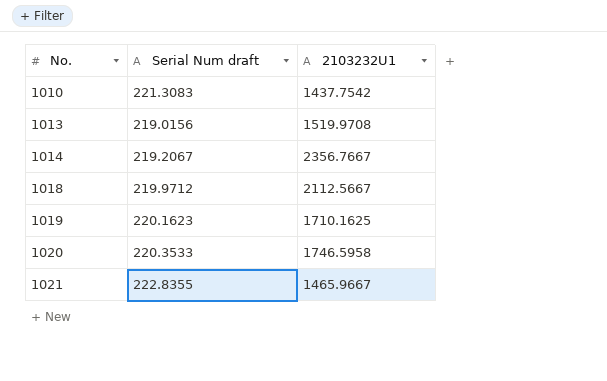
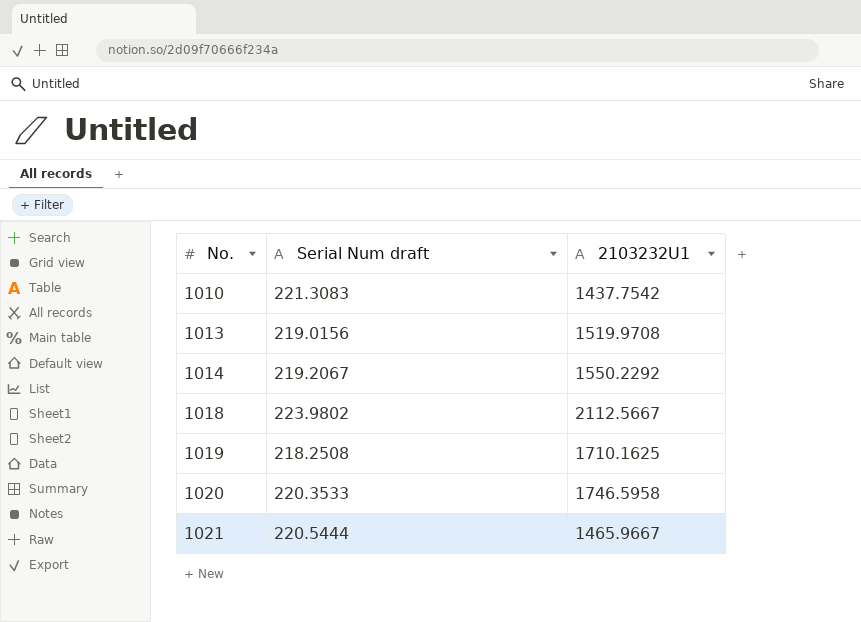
1014 | 2103232U1: 2356.7667 -> 1550.2292
1018 | Serial Num draft: 219.9712 -> 223.9802
1019 | Serial Num draft: 220.1623 -> 218.2508
1021 | Serial Num draft: 222.8355 -> 220.5444

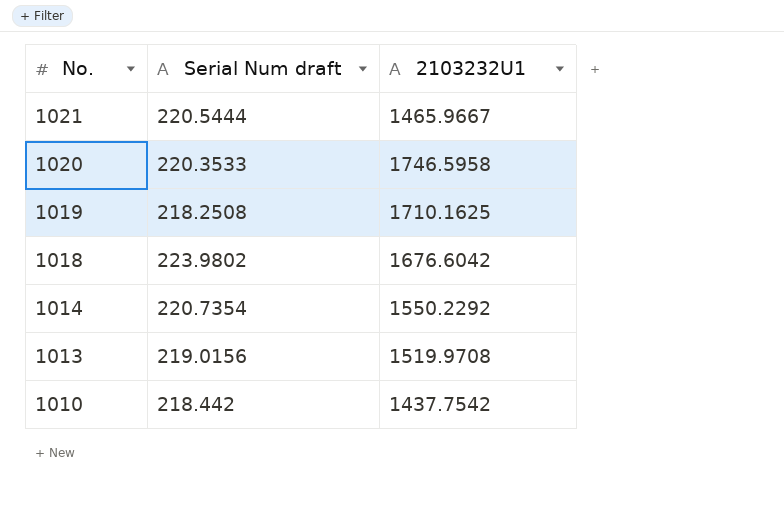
row order: No. ascending -> No. descending
1018 | 2103232U1: 2112.5667 -> 1676.6042
1014 | Serial Num draft: 219.2067 -> 220.7354
1010 | Serial Num draft: 221.3083 -> 218.442

